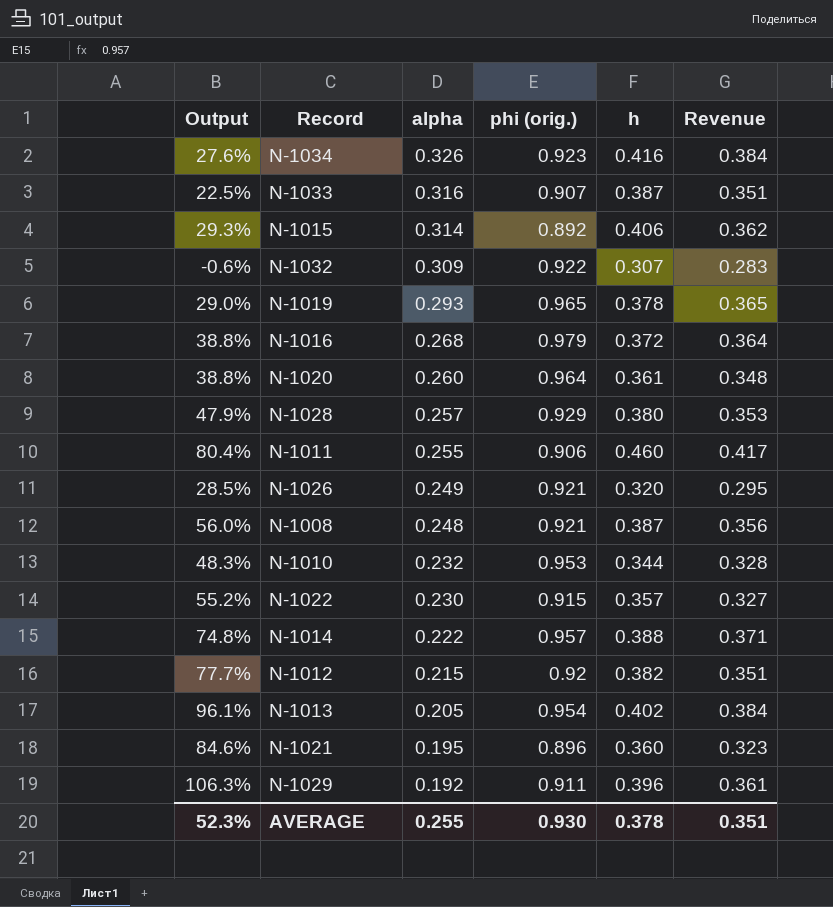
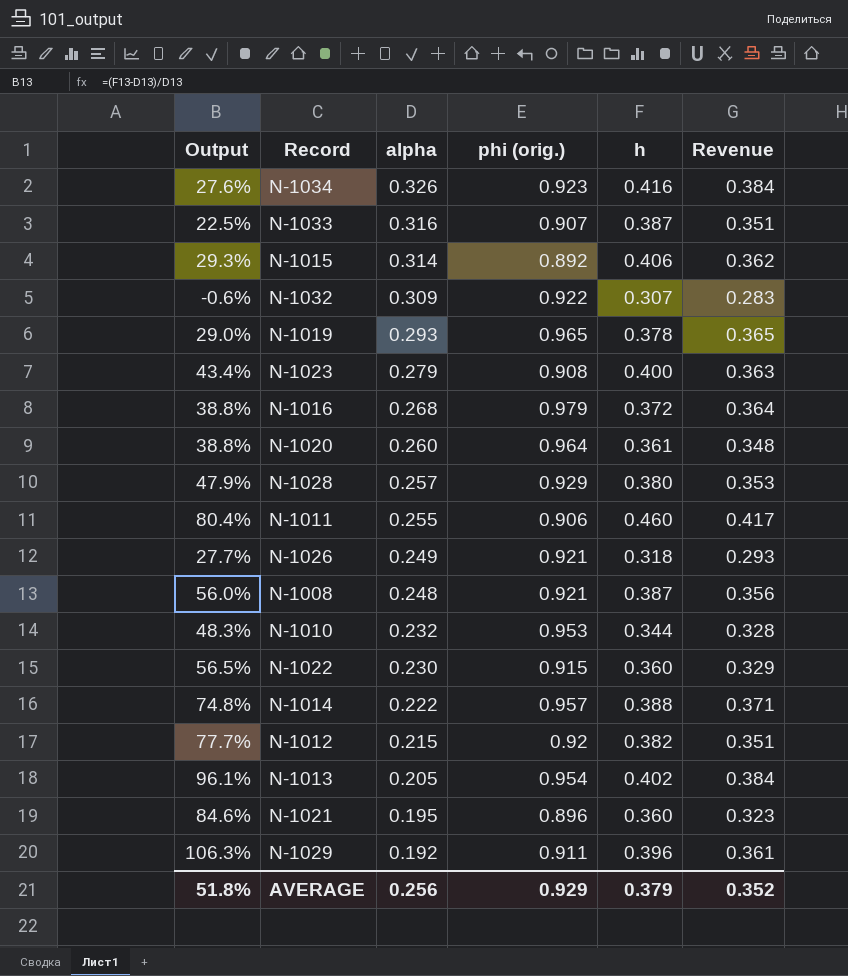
row N-1023: none -> 43.4% | 0.279 | 0.908 | 0.400 | 0.363
N-1026 | Output: 28.5% -> 27.7%
N-1026 | h: 0.320 -> 0.318
N-1026 | Revenue: 0.295 -> 0.293
N-1022 | Output: 55.2% -> 56.5%
N-1022 | h: 0.357 -> 0.360
N-1022 | Revenue: 0.327 -> 0.329
AVERAGE | Output: 52.3% -> 51.8%
AVERAGE | alpha: 0.255 -> 0.256
AVERAGE | phi (orig.): 0.930 -> 0.929
AVERAGE | h: 0.378 -> 0.379
AVERAGE | Revenue: 0.351 -> 0.352

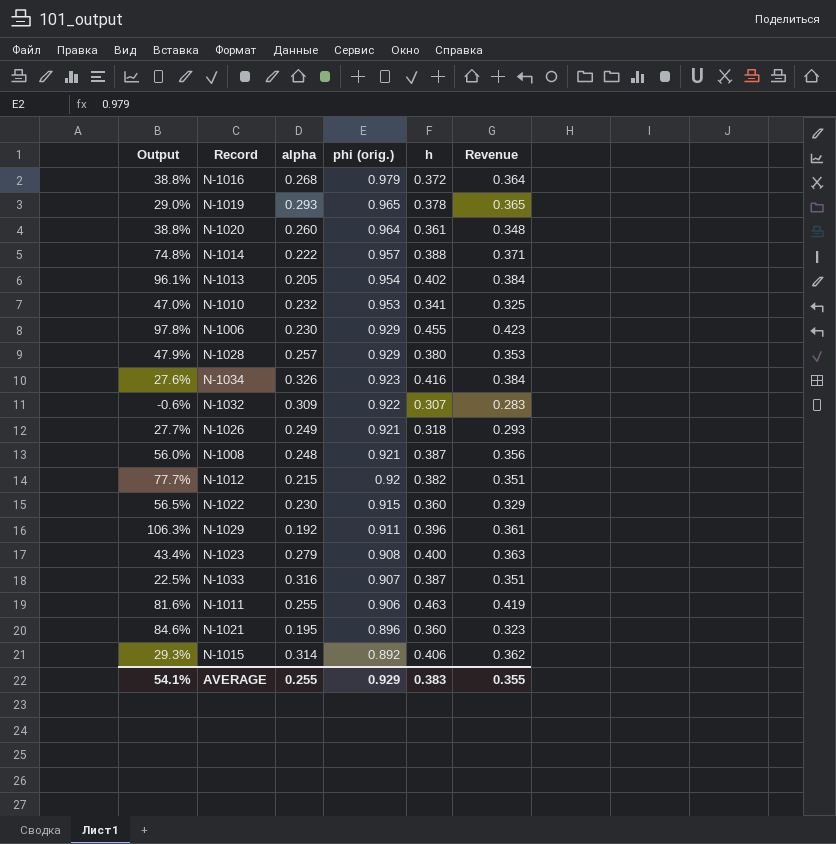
row order: alpha descending -> phi (orig.) descending
N-1010 | Output: 48.3% -> 47.0%
N-1010 | h: 0.344 -> 0.341
N-1010 | Revenue: 0.328 -> 0.325
row N-1006: none -> 97.8% | 0.230 | 0.929 | 0.455 | 0.423
N-1011 | Output: 80.4% -> 81.6%
N-1011 | h: 0.460 -> 0.463
N-1011 | Revenue: 0.417 -> 0.419
AVERAGE | Output: 51.8% -> 54.1%
AVERAGE | alpha: 0.256 -> 0.255
AVERAGE | h: 0.379 -> 0.383
AVERAGE | Revenue: 0.352 -> 0.355

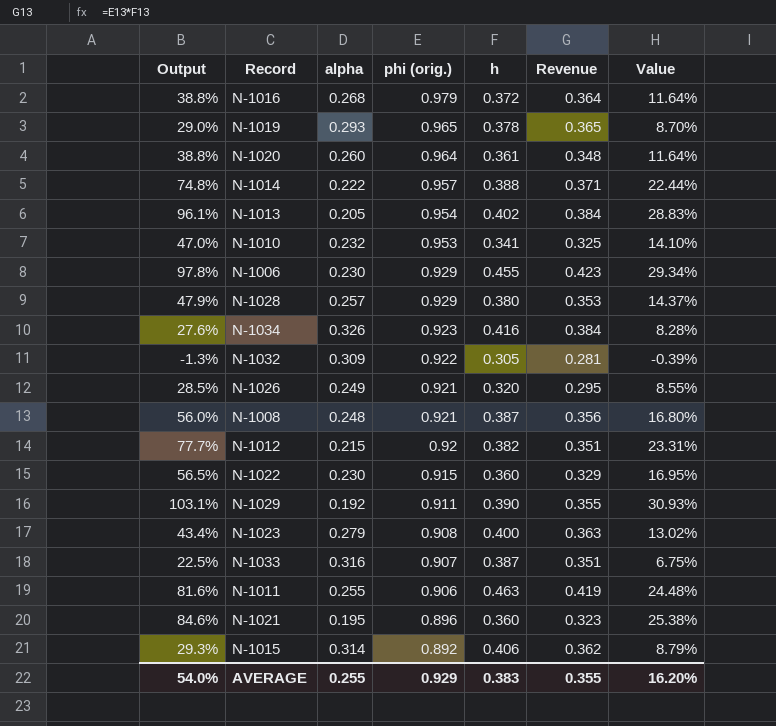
column Value | formula: none -> [Output] * 0.3
N-1032 | Output: -0.6% -> -1.3%
N-1032 | h: 0.307 -> 0.305
N-1032 | Revenue: 0.283 -> 0.281
N-1026 | Output: 27.7% -> 28.5%
N-1026 | h: 0.318 -> 0.320
N-1026 | Revenue: 0.293 -> 0.295
N-1029 | Output: 106.3% -> 103.1%
N-1029 | h: 0.396 -> 0.390
N-1029 | Revenue: 0.361 -> 0.355
AVERAGE | Output: 54.1% -> 54.0%

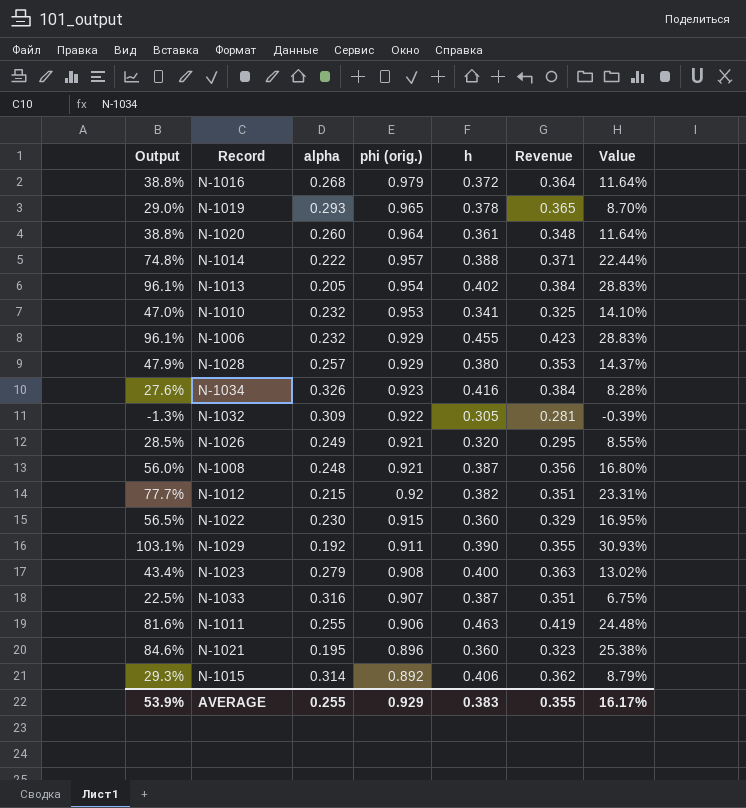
N-1006 | Output: 97.8% -> 96.1%
N-1006 | alpha: 0.230 -> 0.232
N-1006 | Value: 29.34% -> 28.83%
AVERAGE | Output: 54.0% -> 53.9%
AVERAGE | Value: 16.20% -> 16.17%

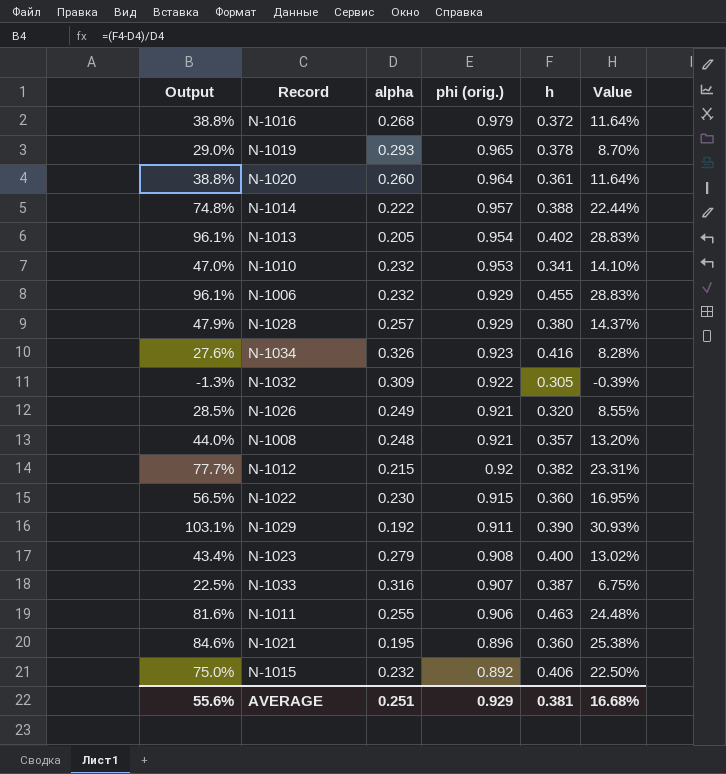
column Revenue | formula: [phi (orig.)] * [h] -> none
N-1008 | Output: 56.0% -> 44.0%
N-1008 | h: 0.387 -> 0.357
N-1008 | Value: 16.80% -> 13.20%
N-1015 | Output: 29.3% -> 75.0%
N-1015 | alpha: 0.314 -> 0.232
N-1015 | Value: 8.79% -> 22.50%
AVERAGE | Output: 53.9% -> 55.6%
AVERAGE | alpha: 0.255 -> 0.251
AVERAGE | h: 0.383 -> 0.381
AVERAGE | Value: 16.17% -> 16.68%

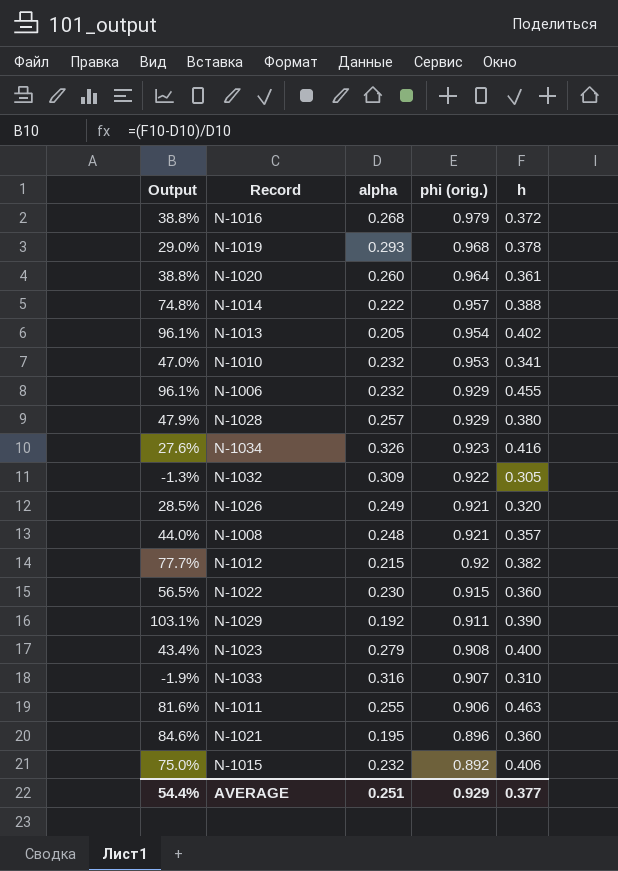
column Value | formula: [Output] * 0.3 -> none
N-1019 | phi (orig.): 0.965 -> 0.968
N-1033 | Output: 22.5% -> -1.9%
N-1033 | h: 0.387 -> 0.310
AVERAGE | Output: 55.6% -> 54.4%
AVERAGE | h: 0.381 -> 0.377

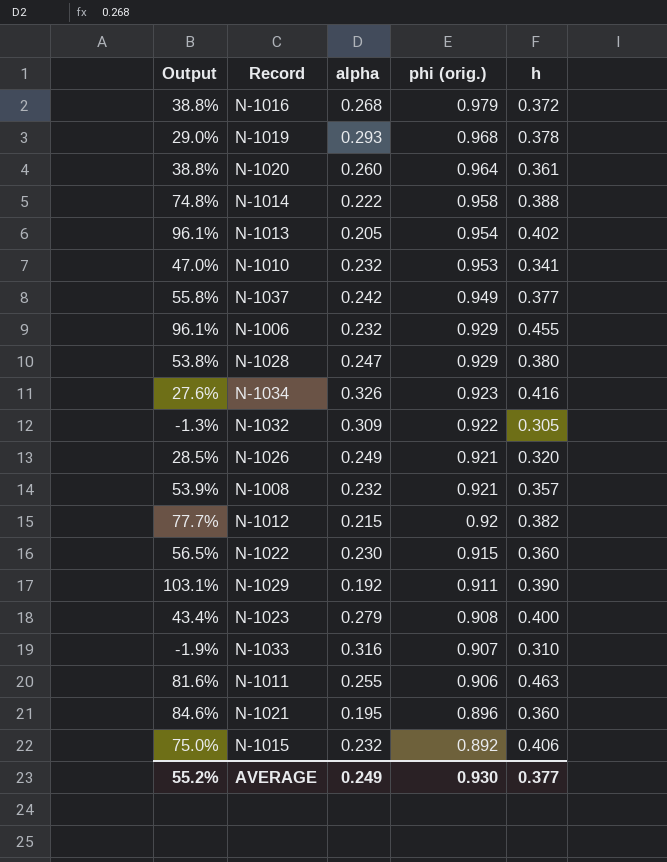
N-1014 | phi (orig.): 0.957 -> 0.958
row N-1037: none -> 55.8% | 0.242 | 0.949 | 0.377
N-1028 | Output: 47.9% -> 53.8%
N-1028 | alpha: 0.257 -> 0.247
N-1008 | Output: 44.0% -> 53.9%
N-1008 | alpha: 0.248 -> 0.232
AVERAGE | Output: 54.4% -> 55.2%
AVERAGE | alpha: 0.251 -> 0.249
AVERAGE | phi (orig.): 0.929 -> 0.930

